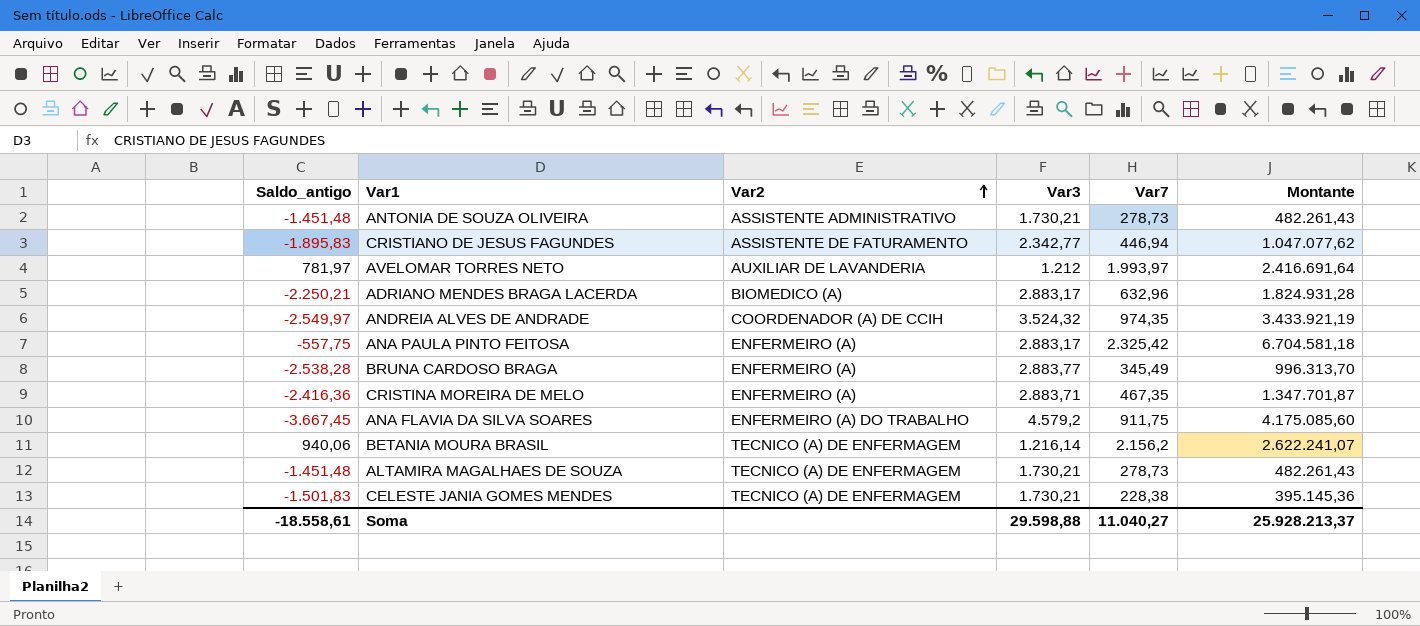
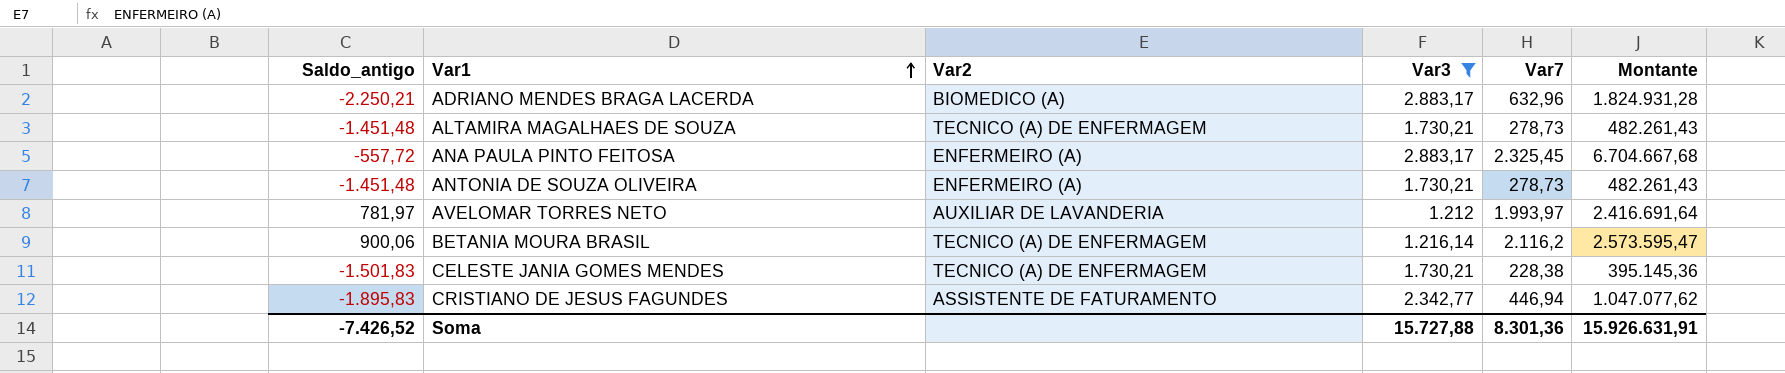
filter: none -> Var3 <= 2.883,17
row order: Var2 ascending -> Var1 ascending
ANA PAULA PINTO FEITOSA | Saldo_antigo: -557,75 -> -557,72
ANA PAULA PINTO FEITOSA | Var7: 2.325,42 -> 2.325,45
ANA PAULA PINTO FEITOSA | Montante: 6.704.581,18 -> 6.704.667,68
ANTONIA DE SOUZA OLIVEIRA | Var2: ASSISTENTE ADMINISTRATIVO -> ENFERMEIRO (A)
BETANIA MOURA BRASIL | Saldo_antigo: 940,06 -> 900,06
BETANIA MOURA BRASIL | Var7: 2.156,2 -> 2.116,2
BETANIA MOURA BRASIL | Montante: 2.622.241,07 -> 2.573.595,47
Soma | Saldo_antigo: -18.558,61 -> -7.426,52
Soma | Var3: 29.598,88 -> 15.727,88
Soma | Var7: 11.040,27 -> 8.301,36
Soma | Montante: 25.928.213,37 -> 15.926.631,91

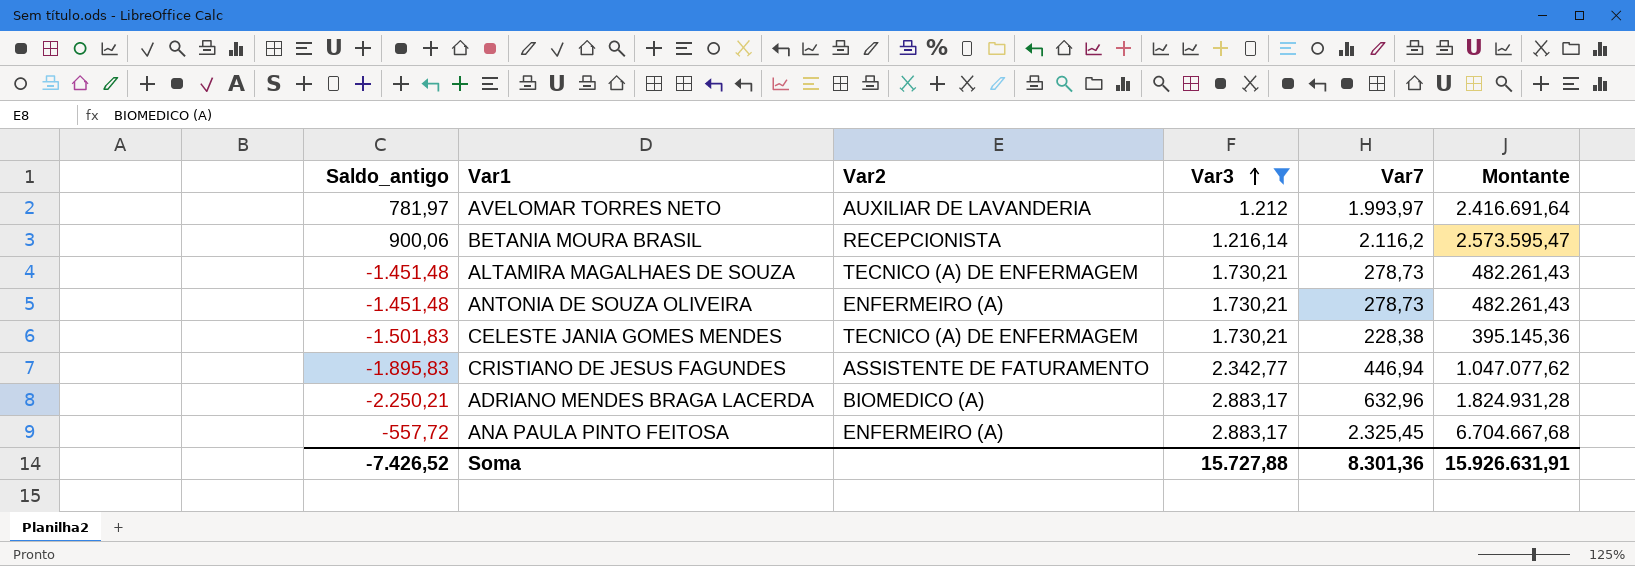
row order: Var1 ascending -> Var3 ascending
BETANIA MOURA BRASIL | Var2: TECNICO (A) DE ENFERMAGEM -> RECEPCIONISTA

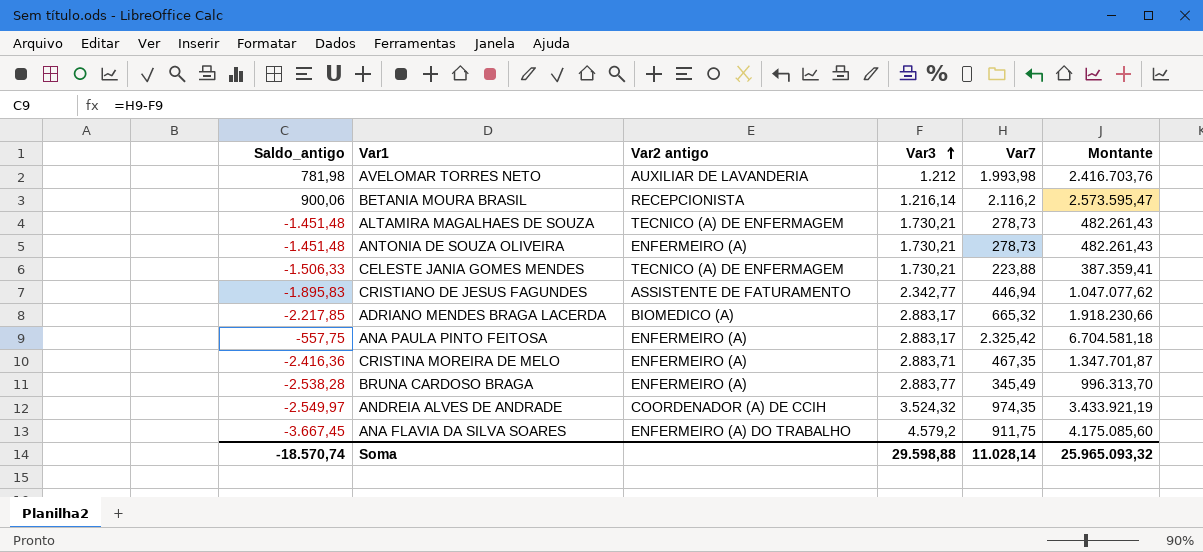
filter: Var3 <= 2.883,17 -> none
column name: Var2 -> Var2 antigo
AVELOMAR TORRES NETO | Saldo_antigo: 781,97 -> 781,98
AVELOMAR TORRES NETO | Var7: 1.993,97 -> 1.993,98
AVELOMAR TORRES NETO | Montante: 2.416.691,64 -> 2.416.703,76
CELESTE JANIA GOMES MENDES | Saldo_antigo: -1.501,83 -> -1.506,33
CELESTE JANIA GOMES MENDES | Var7: 228,38 -> 223,88
CELESTE JANIA GOMES MENDES | Montante: 395.145,36 -> 387.359,41
ADRIANO MENDES BRAGA LACERDA | Saldo_antigo: -2.250,21 -> -2.217,85
ADRIANO MENDES BRAGA LACERDA | Var7: 632,96 -> 665,32
ADRIANO MENDES BRAGA LACERDA | Montante: 1.824.931,28 -> 1.918.230,66
ANA PAULA PINTO FEITOSA | Saldo_antigo: -557,72 -> -557,75
ANA PAULA PINTO FEITOSA | Var7: 2.325,45 -> 2.325,42
ANA PAULA PINTO FEITOSA | Montante: 6.704.667,68 -> 6.704.581,18
Soma | Saldo_antigo: -7.426,52 -> -18.570,74
Soma | Var3: 15.727,88 -> 29.598,88
Soma | Var7: 8.301,36 -> 11.028,14
Soma | Montante: 15.926.631,91 -> 25.965.093,32

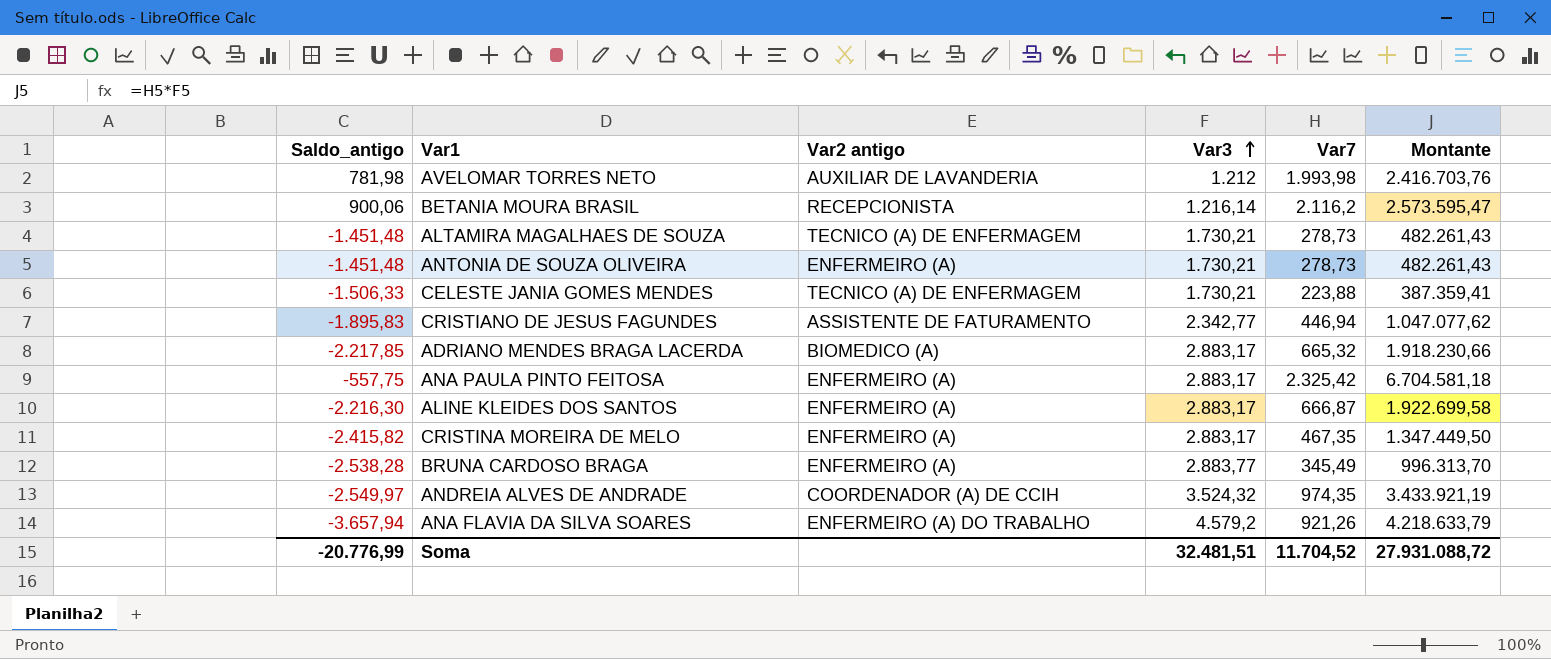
row ALINE KLEIDES DOS SANTOS: none -> -2.216,30 | ENFERMEIRO (A) | 2.883,17 | 666,87 | 1.922.699,58
CRISTINA MOREIRA DE MELO | Saldo_antigo: -2.416,36 -> -2.415,82
CRISTINA MOREIRA DE MELO | Var3: 2.883,71 -> 2.883,17
CRISTINA MOREIRA DE MELO | Montante: 1.347.701,87 -> 1.347.449,50
ANA FLAVIA DA SILVA SOARES | Saldo_antigo: -3.667,45 -> -3.657,94
ANA FLAVIA DA SILVA SOARES | Var7: 911,75 -> 921,26
ANA FLAVIA DA SILVA SOARES | Montante: 4.175.085,60 -> 4.218.633,79
Soma | Saldo_antigo: -18.570,74 -> -20.776,99
Soma | Var3: 29.598,88 -> 32.481,51
Soma | Var7: 11.028,14 -> 11.704,52
Soma | Montante: 25.965.093,32 -> 27.931.088,72

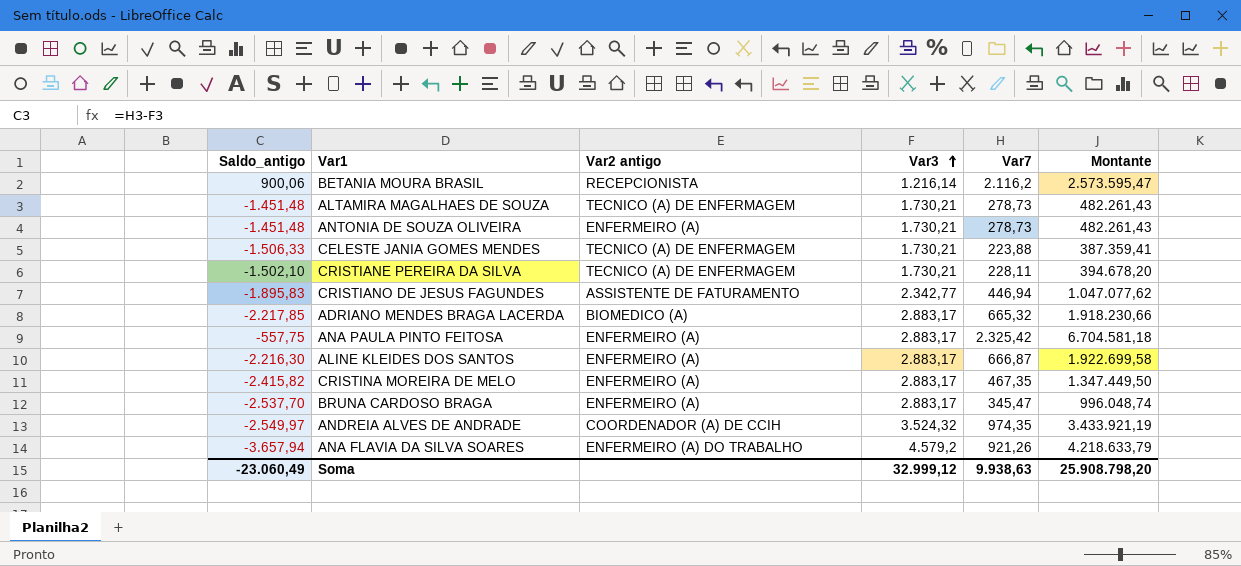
row AVELOMAR TORRES NETO: 781,98 | AUXILIAR DE LAVANDERIA | 1.212 | 1.993,98 | 2.416.703,76 -> none
row CRISTIANE PEREIRA DA SILVA: none -> -1.502,10 | TECNICO (A) DE ENFERMAGEM | 1.730,21 | 228,11 | 394.678,20
BRUNA CARDOSO BRAGA | Saldo_antigo: -2.538,28 -> -2.537,70
BRUNA CARDOSO BRAGA | Var3: 2.883,77 -> 2.883,17
BRUNA CARDOSO BRAGA | Var7: 345,49 -> 345,47
BRUNA CARDOSO BRAGA | Montante: 996.313,70 -> 996.048,74
Soma | Saldo_antigo: -20.776,99 -> -23.060,49
Soma | Var3: 32.481,51 -> 32.999,12
Soma | Var7: 11.704,52 -> 9.938,63
Soma | Montante: 27.931.088,72 -> 25.908.798,20

